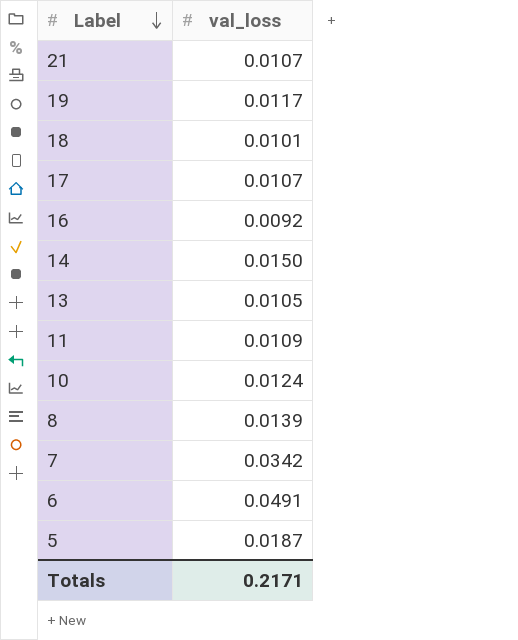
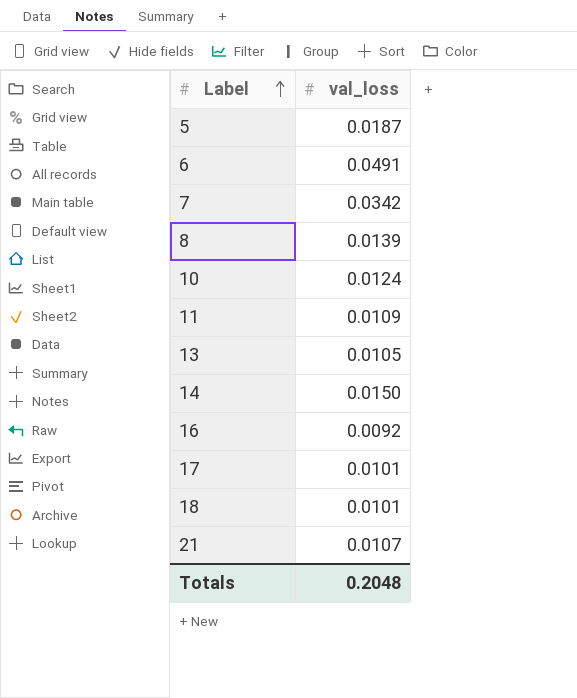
row order: Label descending -> Label ascending
row 19: 0.0117 -> none
17 | val_loss: 0.0107 -> 0.0101
Totals | val_loss: 0.2171 -> 0.2048

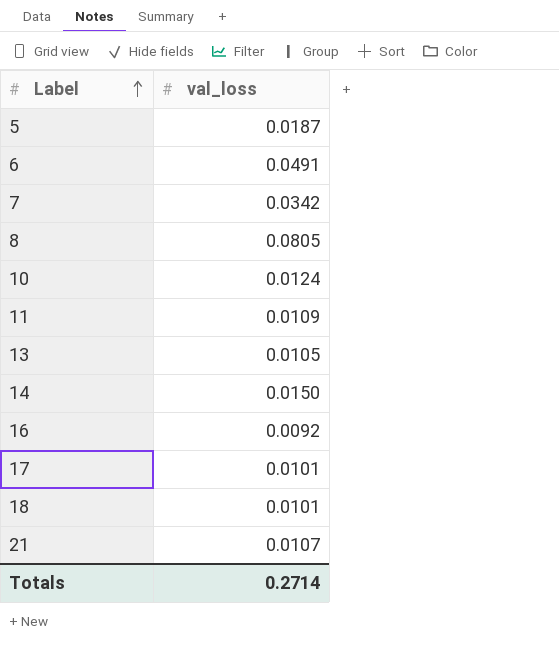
8 | val_loss: 0.0139 -> 0.0805
Totals | val_loss: 0.2048 -> 0.2714

